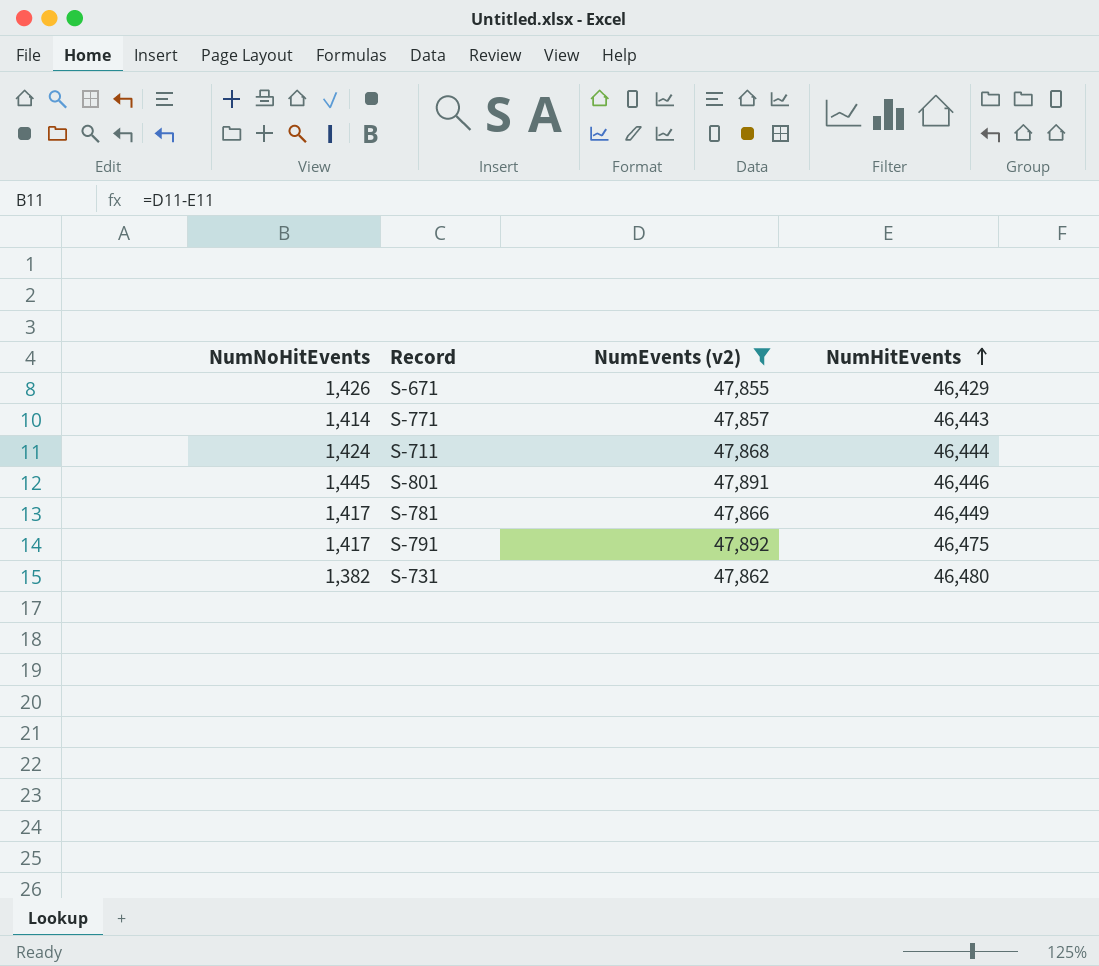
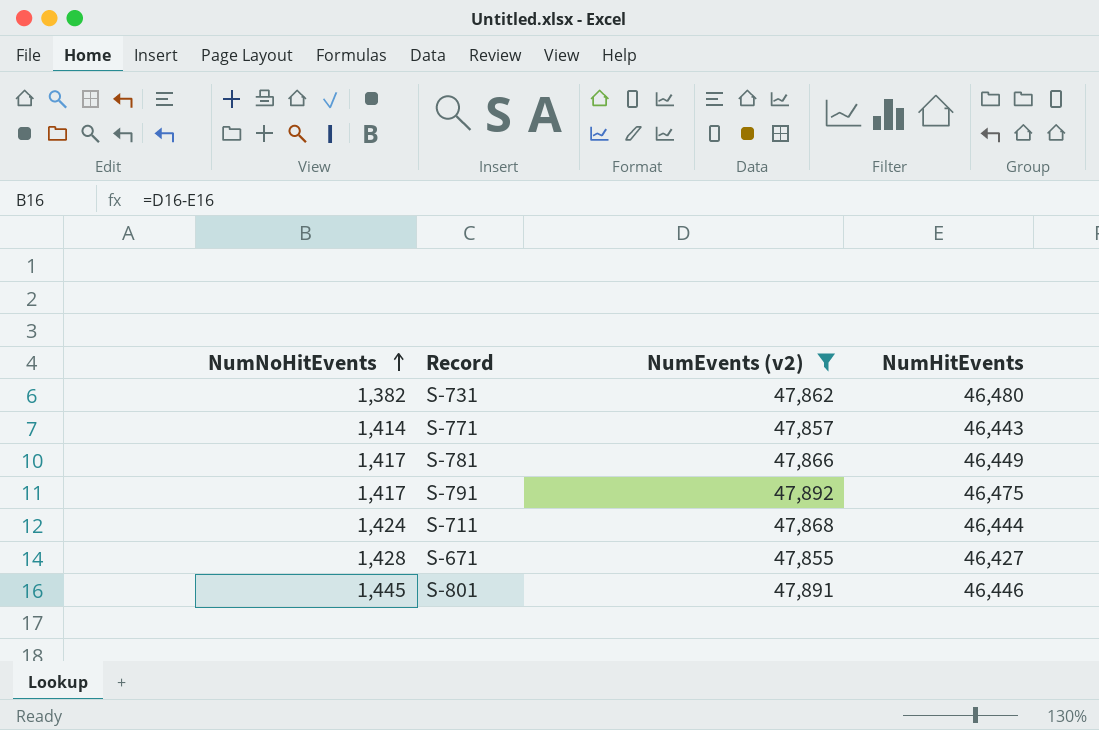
row order: NumHitEvents ascending -> NumNoHitEvents ascending
S-671 | NumNoHitEvents: 1,426 -> 1,428
S-671 | NumHitEvents: 46,429 -> 46,427

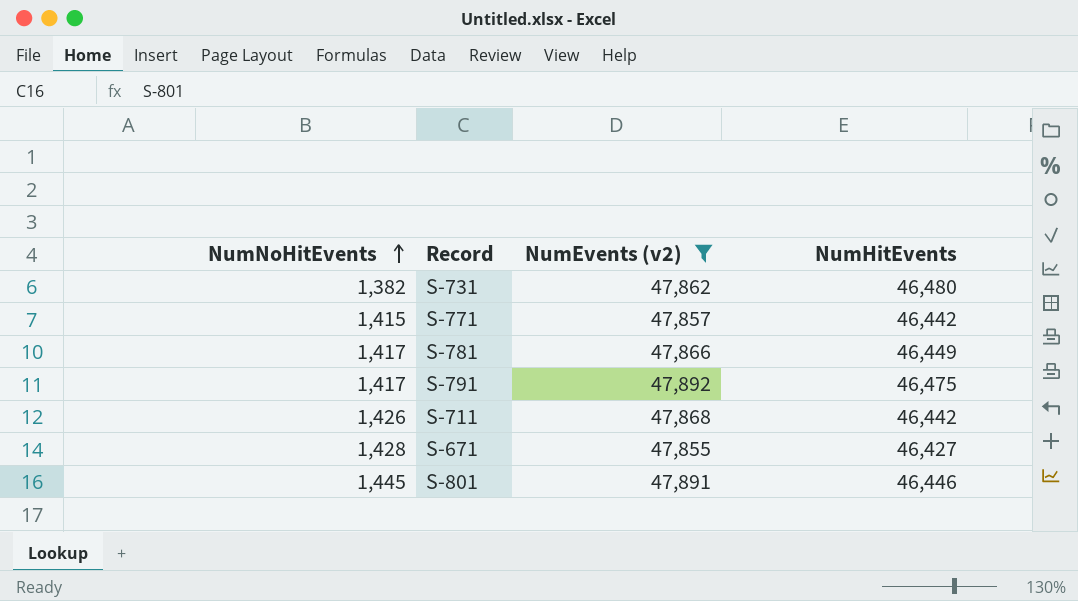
S-771 | NumNoHitEvents: 1,414 -> 1,415
S-771 | NumHitEvents: 46,443 -> 46,442
S-711 | NumNoHitEvents: 1,424 -> 1,426
S-711 | NumHitEvents: 46,444 -> 46,442

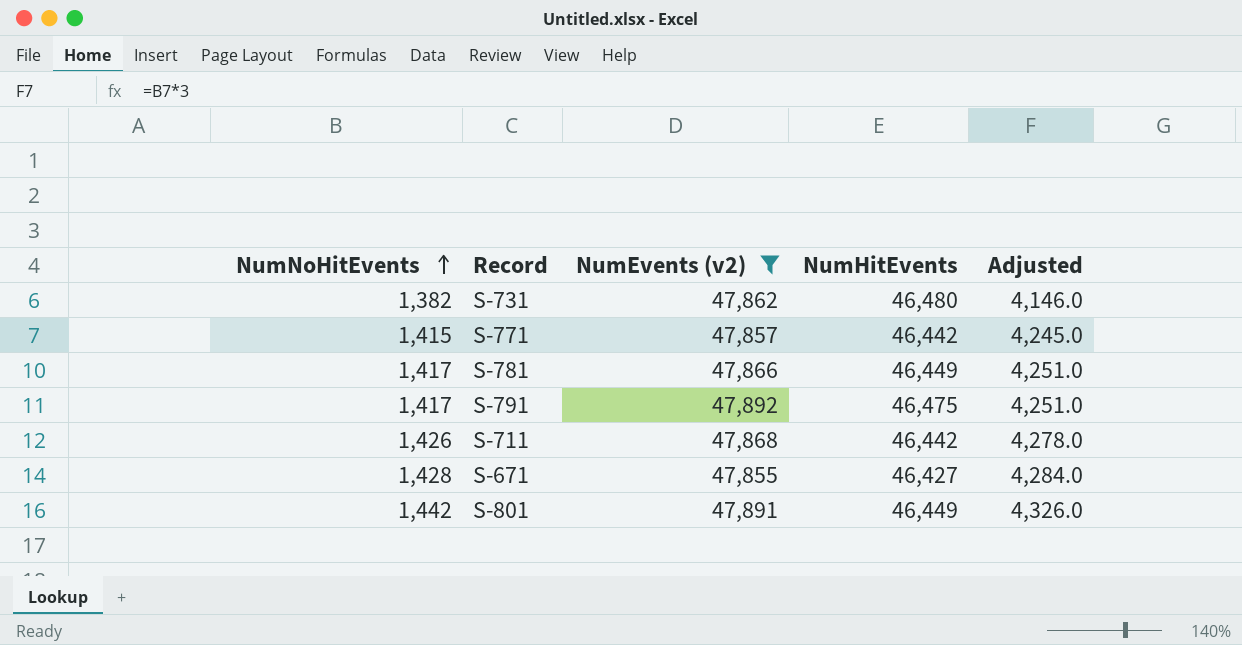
column Adjusted | formula: none -> [NumNoHitEvents] * 3
S-801 | NumNoHitEvents: 1,445 -> 1,442
S-801 | NumHitEvents: 46,446 -> 46,449

